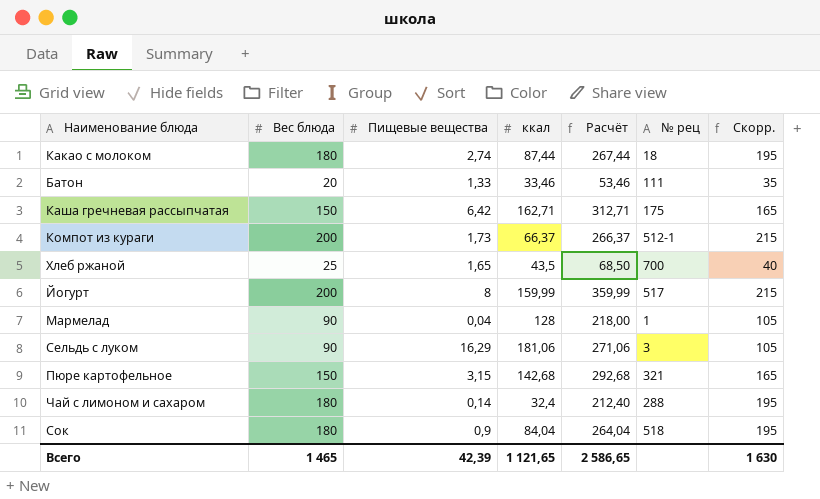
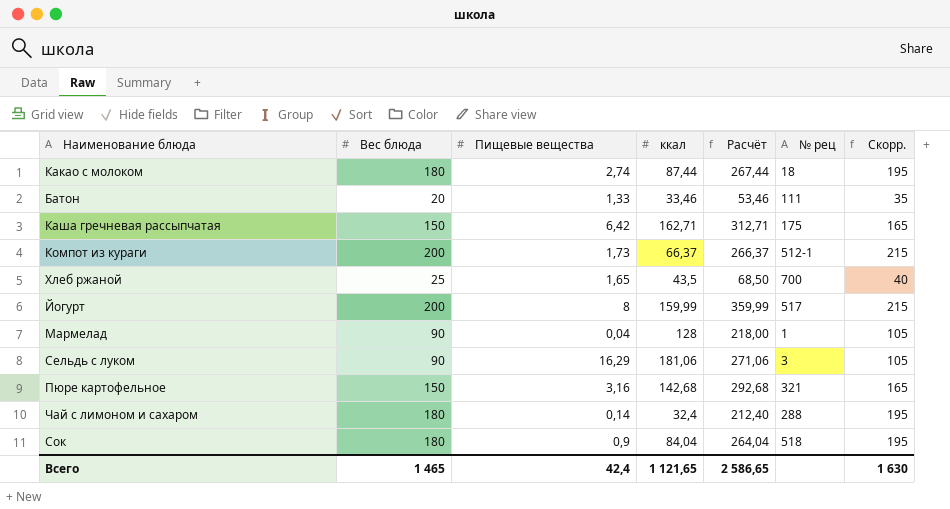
Пюре картофельное | Пищевые вещества: 3,15 -> 3,16
Всего | Пищевые вещества: 42,39 -> 42,4

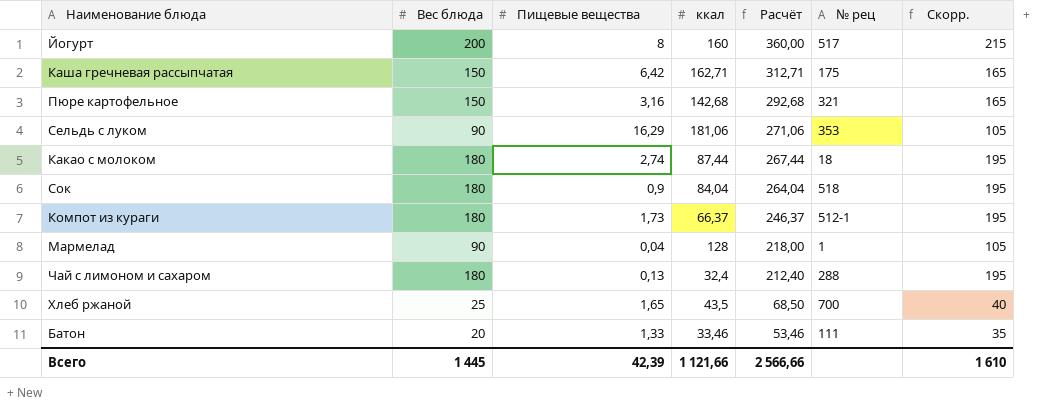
row order: none -> Расчёт descending
Йогурт | ккал: 159,99 -> 160
Йогурт | Расчёт: 359,99 -> 360,00
Сельдь с луком | № рец: 3 -> 353
Компот из кураги | Вес блюда: 200 -> 180
Компот из кураги | Расчёт: 266,37 -> 246,37
Компот из кураги | Скорр.: 215 -> 195
Чай с лимоном и сахаром | Пищевые вещества: 0,14 -> 0,13
Всего | Вес блюда: 1 465 -> 1 445
Всего | Пищевые вещества: 42,4 -> 42,39
Всего | ккал: 1 121,65 -> 1 121,66
Всего | Расчёт: 2 586,65 -> 2 566,66
Всего | Скорр.: 1 630 -> 1 610

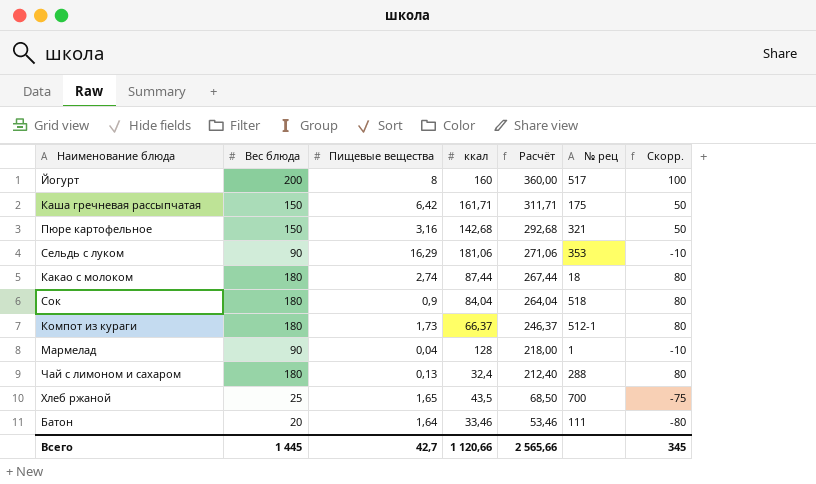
column Скорр. | formula: [Вес блюда] + 15 -> [Вес блюда] - 100
Каша гречневая рассыпчатая | ккал: 162,71 -> 161,71
Каша гречневая рассыпчатая | Расчёт: 312,71 -> 311,71
Батон | Пищевые вещества: 1,33 -> 1,64
Всего | Пищевые вещества: 42,39 -> 42,7
Всего | ккал: 1 121,66 -> 1 120,66
Всего | Расчёт: 2 566,66 -> 2 565,66
Всего | Скорр.: 1 610 -> 345

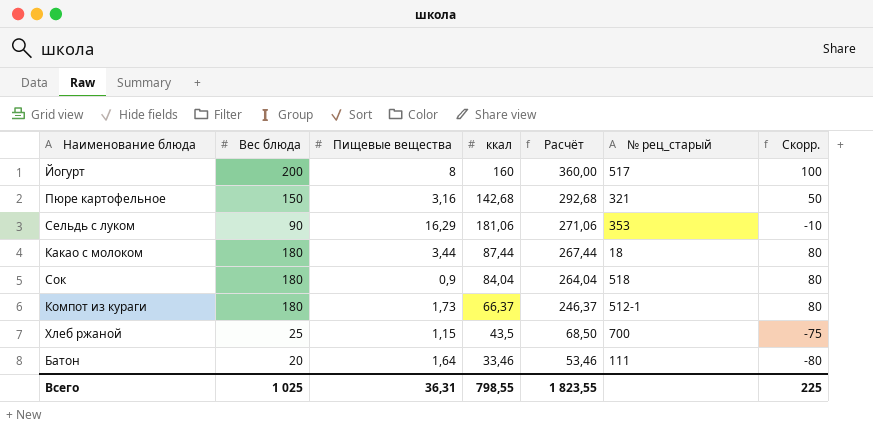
column name: № рец -> № рец_старый
row Каша гречневая рассыпчатая: 150 | 6,42 | 161,71 | 311,71 | 175 | 50 -> none
row Мармелад: 90 | 0,04 | 128 | 218,00 | 1 | -10 -> none
row Чай с лимоном и сахаром: 180 | 0,13 | 32,4 | 212,40 | 288 | 80 -> none
Какао с молоком | Пищевые вещества: 2,74 -> 3,44
Хлеб ржаной | Пищевые вещества: 1,65 -> 1,15
Всего | Вес блюда: 1 445 -> 1 025
Всего | Пищевые вещества: 42,7 -> 36,31
Всего | ккал: 1 120,66 -> 798,55
Всего | Расчёт: 2 565,66 -> 1 823,55
Всего | Скорр.: 345 -> 225

